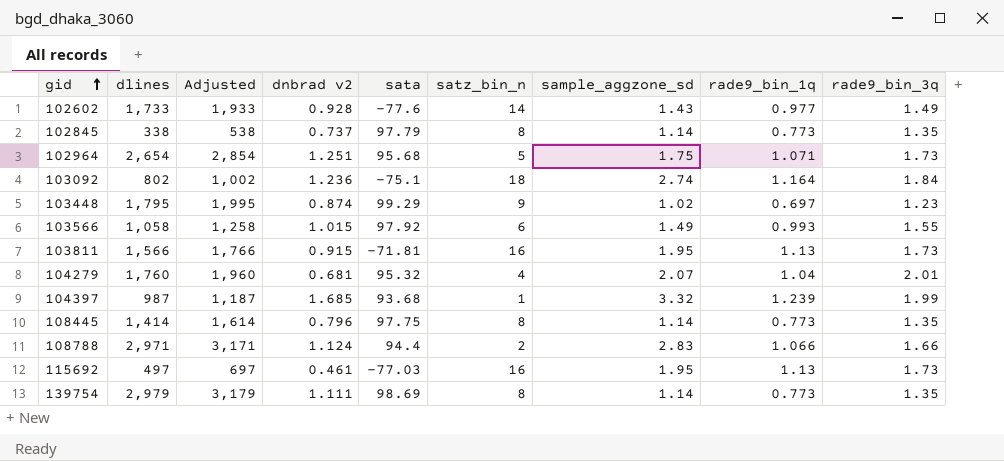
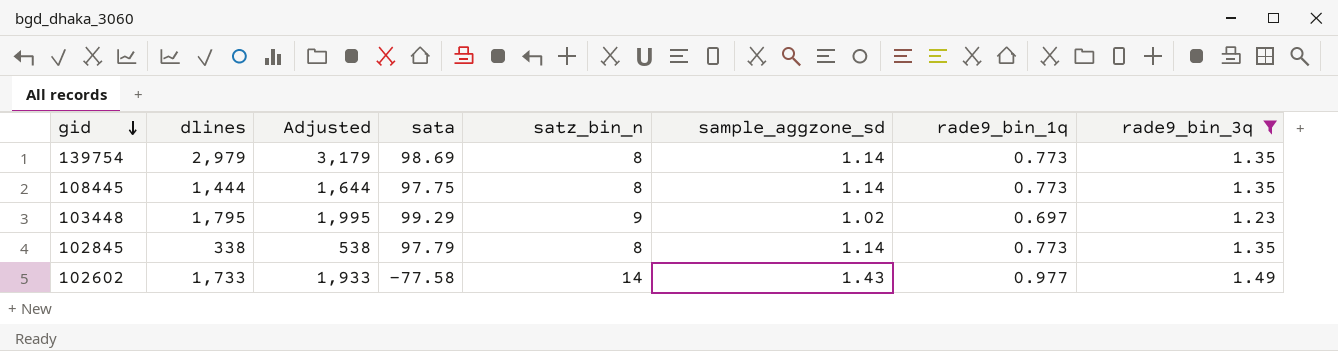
filter: none -> rade9_bin_3q <= 1.49
row order: gid ascending -> gid descending
column dnbrad v2 | position: 4 -> none
108445 | dlines: 1,414 -> 1,444
108445 | Adjusted: 1,614 -> 1,644
102602 | sata: -77.6 -> -77.58

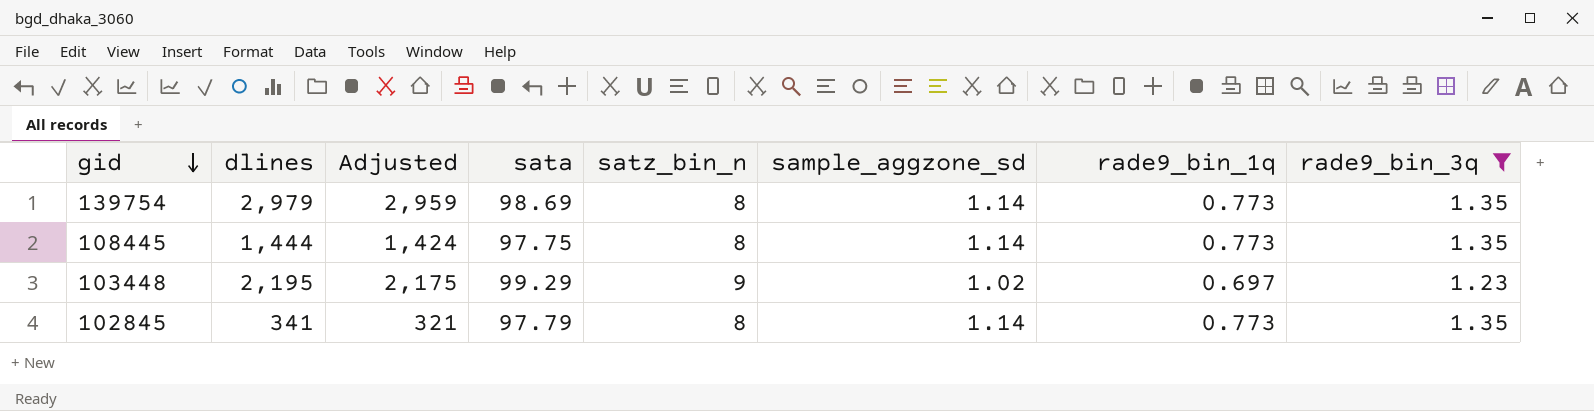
column Adjusted | formula: [dlines] + 200 -> [dlines] - 20
row 102602: 1,733 | 1,933 | -77.58 | 14 | 1.43 | 0.977 | 1.49 -> none
103448 | dlines: 1,795 -> 2,195
102845 | dlines: 338 -> 341

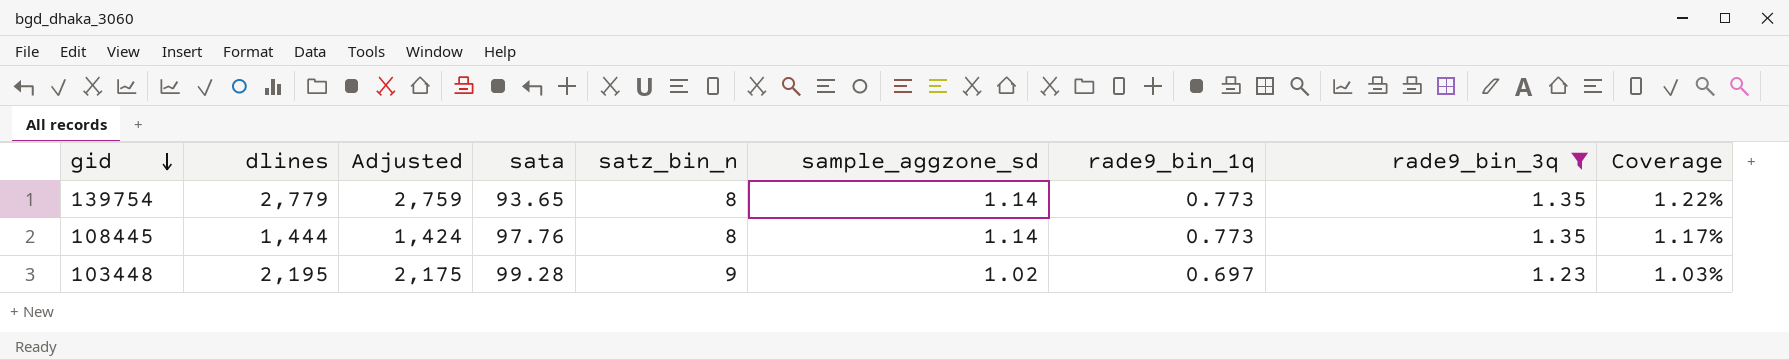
column Coverage | formula: none -> [sample_aggzone_sd] / [sata]
row 102845: 341 | 321 | 97.79 | 8 | 1.14 | 0.773 | 1.35 -> none
139754 | dlines: 2,979 -> 2,779
139754 | Adjusted: 2,959 -> 2,759
139754 | sata: 98.69 -> 93.65
108445 | sata: 97.75 -> 97.76
103448 | sata: 99.29 -> 99.28

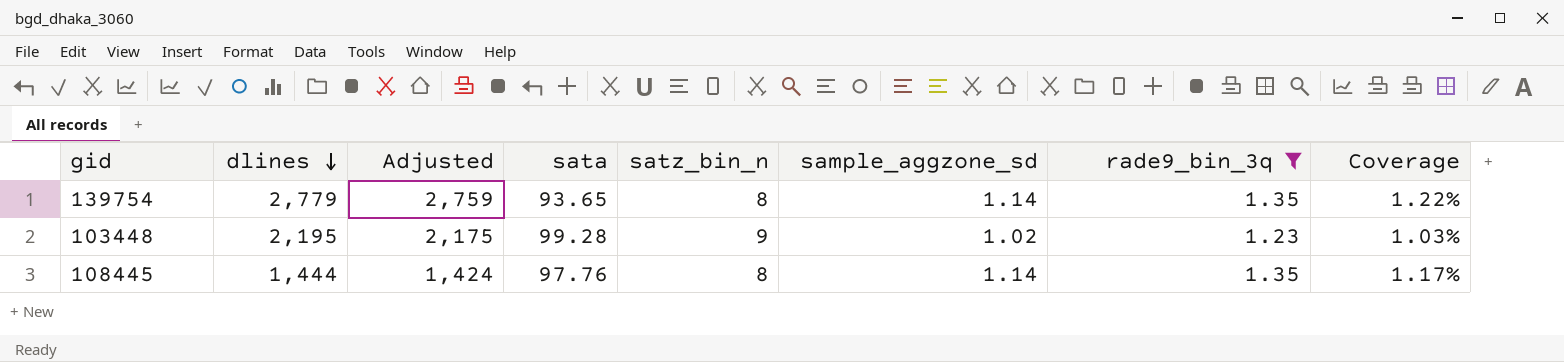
row order: gid descending -> dlines descending
column rade9_bin_1q | position: 7 -> none

